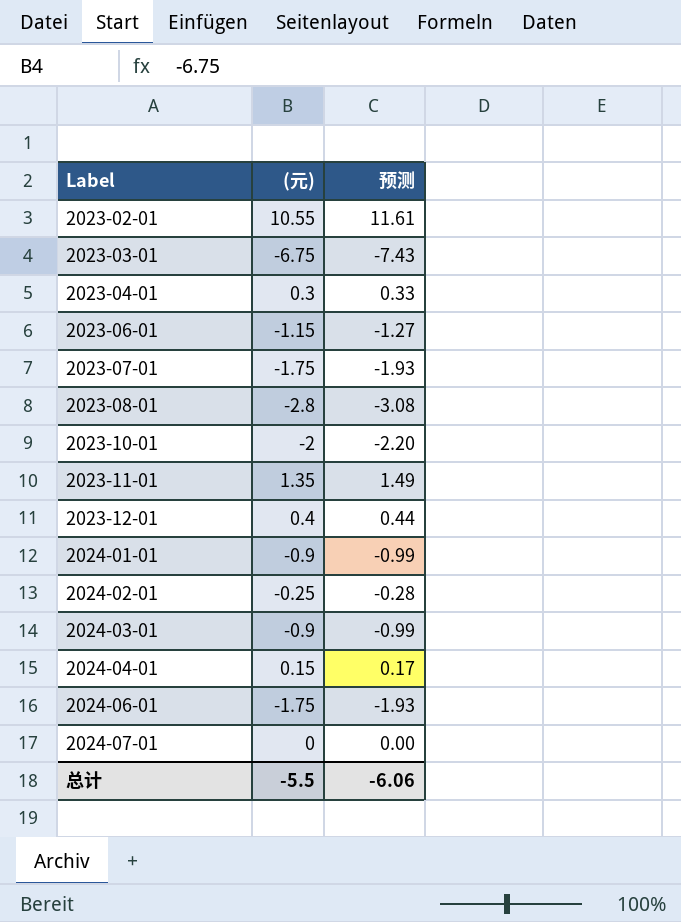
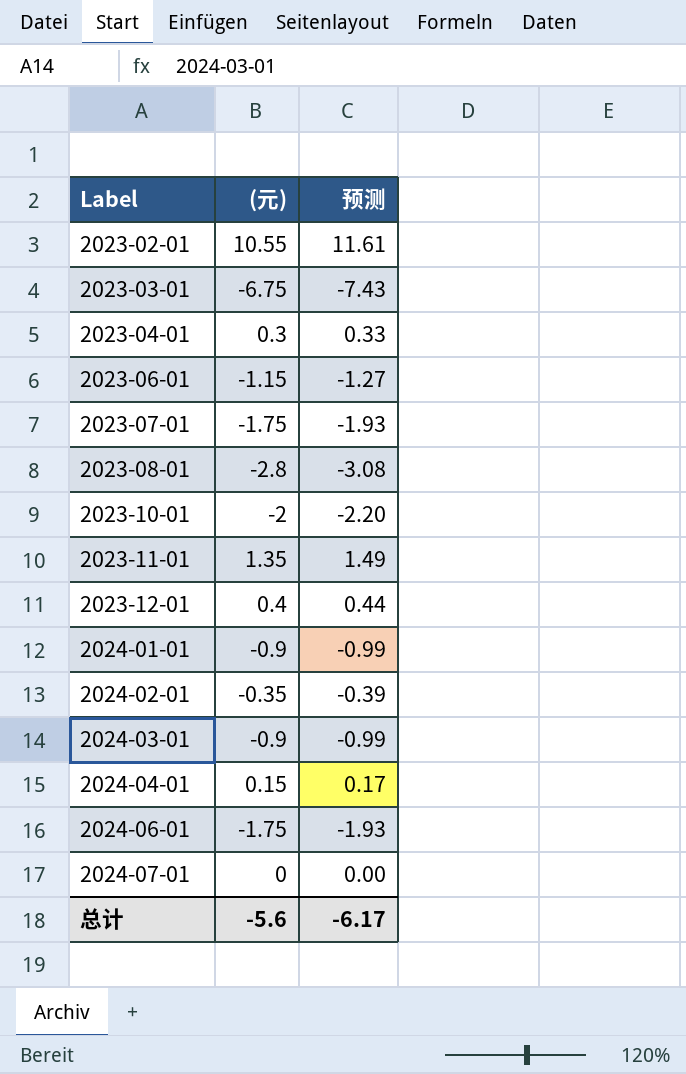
2024-02-01 | (元): -0.25 -> -0.35
2024-02-01 | 预测: -0.28 -> -0.39
总计 | (元): -5.5 -> -5.6
总计 | 预测: -6.06 -> -6.17

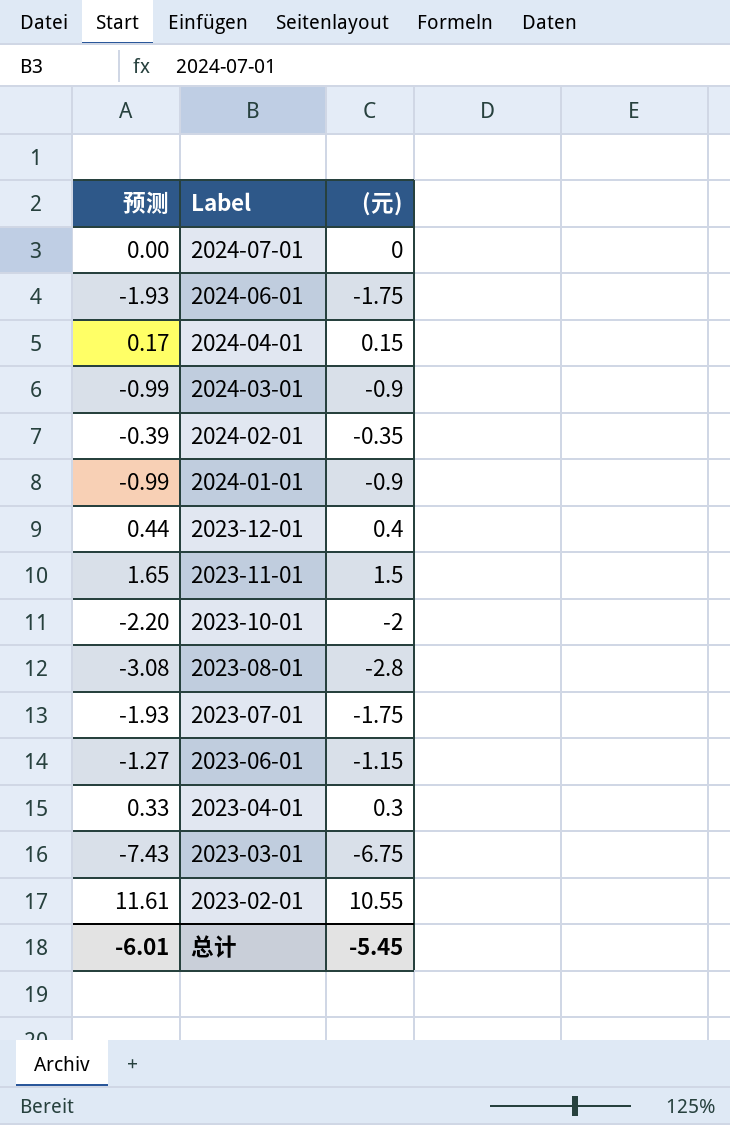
row order: Label ascending -> Label descending
column 预测 | position: 3 -> 1
2023-11-01 | 预测: 1.49 -> 1.65
2023-11-01 | (元): 1.35 -> 1.5
总计 | 预测: -6.17 -> -6.01
总计 | (元): -5.6 -> -5.45

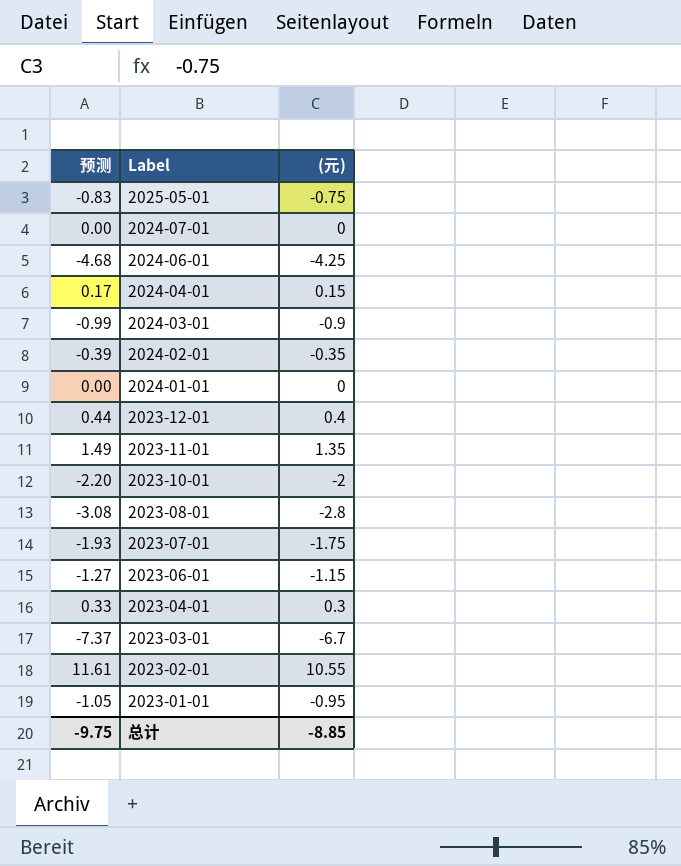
row 2025-05-01: none -> -0.83 | -0.75
2024-06-01 | 预测: -1.93 -> -4.68
2024-06-01 | (元): -1.75 -> -4.25
2024-01-01 | 预测: -0.99 -> 0.00
2024-01-01 | (元): -0.9 -> 0
2023-11-01 | 预测: 1.65 -> 1.49
2023-11-01 | (元): 1.5 -> 1.35
2023-03-01 | 预测: -7.43 -> -7.37
2023-03-01 | (元): -6.75 -> -6.7
row 2023-01-01: none -> -1.05 | -0.95
总计 | 预测: -6.01 -> -9.75
总计 | (元): -5.45 -> -8.85

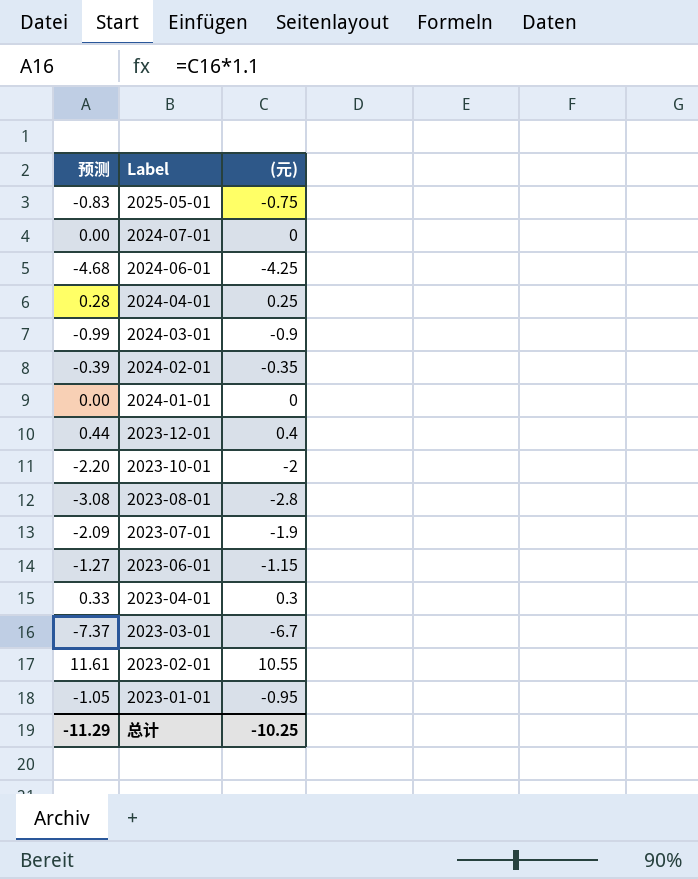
row 2023-11-01: 1.49 | 1.35 -> none
2024-04-01 | 预测: 0.17 -> 0.28
2024-04-01 | (元): 0.15 -> 0.25
2023-07-01 | 预测: -1.93 -> -2.09
2023-07-01 | (元): -1.75 -> -1.9
总计 | 预测: -9.75 -> -11.29
总计 | (元): -8.85 -> -10.25

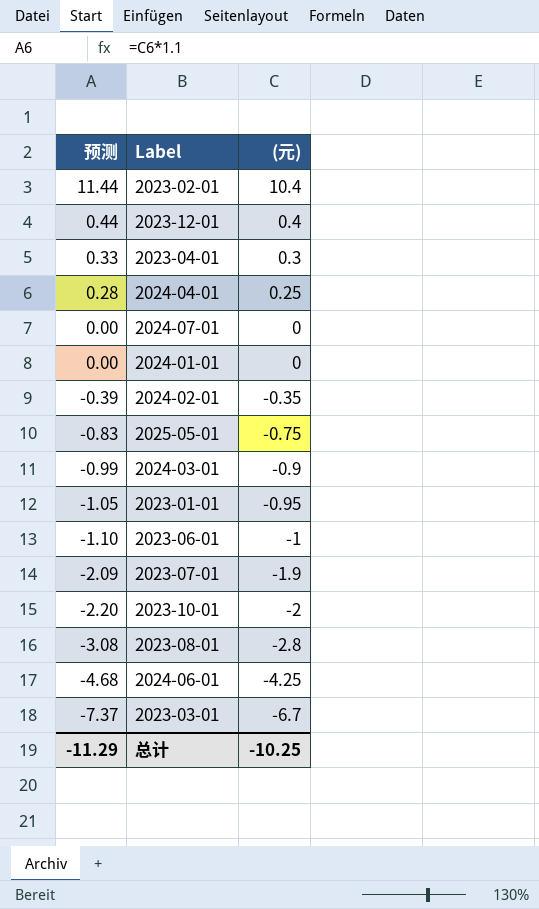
row order: Label descending -> 预测 descending
2023-02-01 | 预测: 11.61 -> 11.44
2023-02-01 | (元): 10.55 -> 10.4
2023-06-01 | 预测: -1.27 -> -1.10
2023-06-01 | (元): -1.15 -> -1

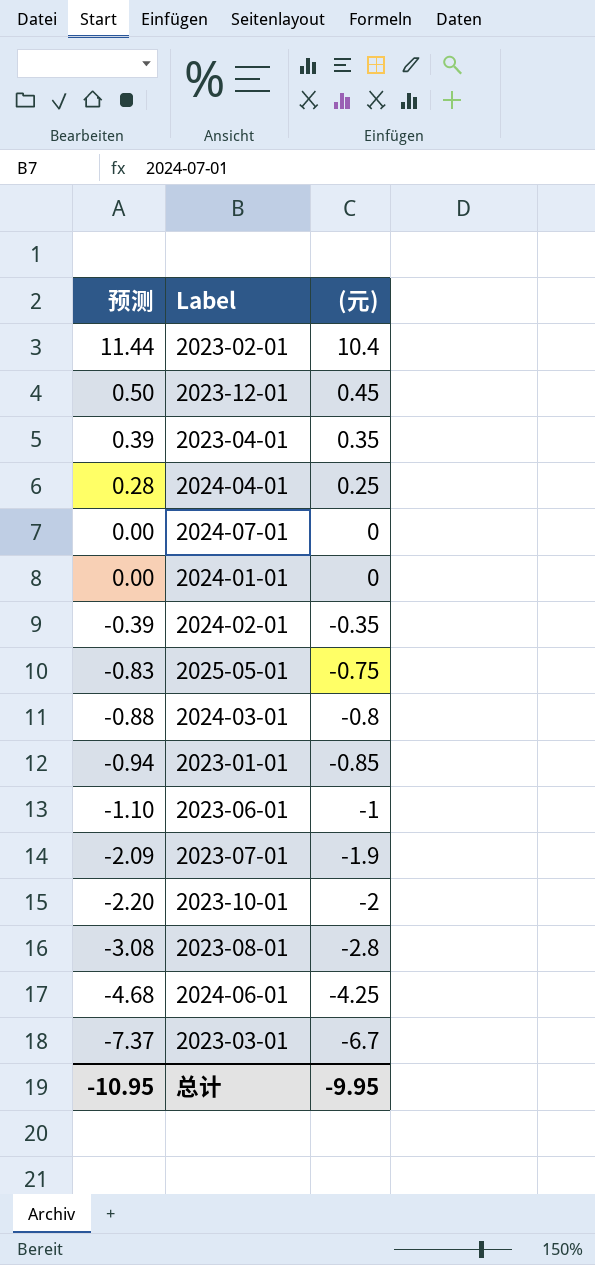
2023-12-01 | 预测: 0.44 -> 0.50
2023-12-01 | (元): 0.4 -> 0.45
2023-04-01 | 预测: 0.33 -> 0.39
2023-04-01 | (元): 0.3 -> 0.35
2024-03-01 | 预测: -0.99 -> -0.88
2024-03-01 | (元): -0.9 -> -0.8
2023-01-01 | 预测: -1.05 -> -0.94
2023-01-01 | (元): -0.95 -> -0.85
总计 | 预测: -11.29 -> -10.95
总计 | (元): -10.25 -> -9.95

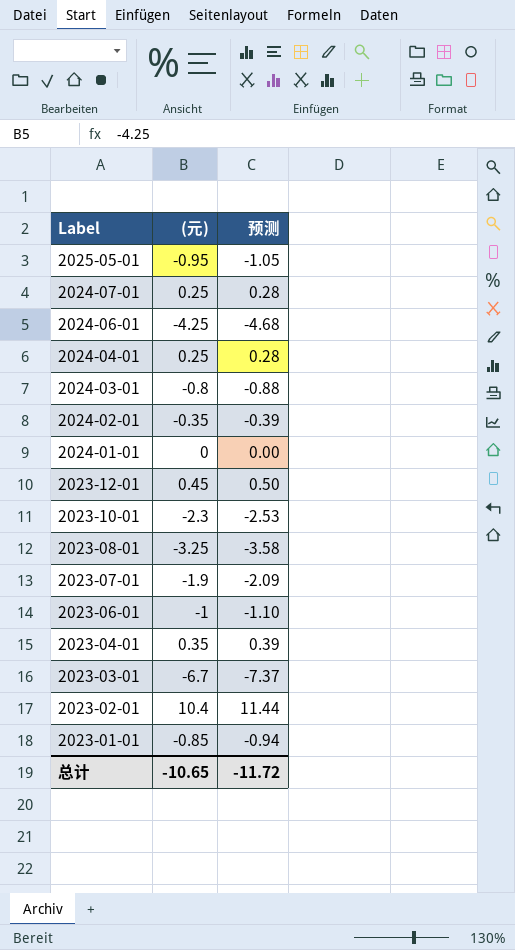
row order: 预测 descending -> Label descending
column 预测 | position: 1 -> 3
2025-05-01 | (元): -0.75 -> -0.95
2025-05-01 | 预测: -0.83 -> -1.05
2024-07-01 | (元): 0 -> 0.25
2024-07-01 | 预测: 0.00 -> 0.28
2023-10-01 | (元): -2 -> -2.3
2023-10-01 | 预测: -2.20 -> -2.53
2023-08-01 | (元): -2.8 -> -3.25
2023-08-01 | 预测: -3.08 -> -3.58
总计 | (元): -9.95 -> -10.65
总计 | 预测: -10.95 -> -11.72

